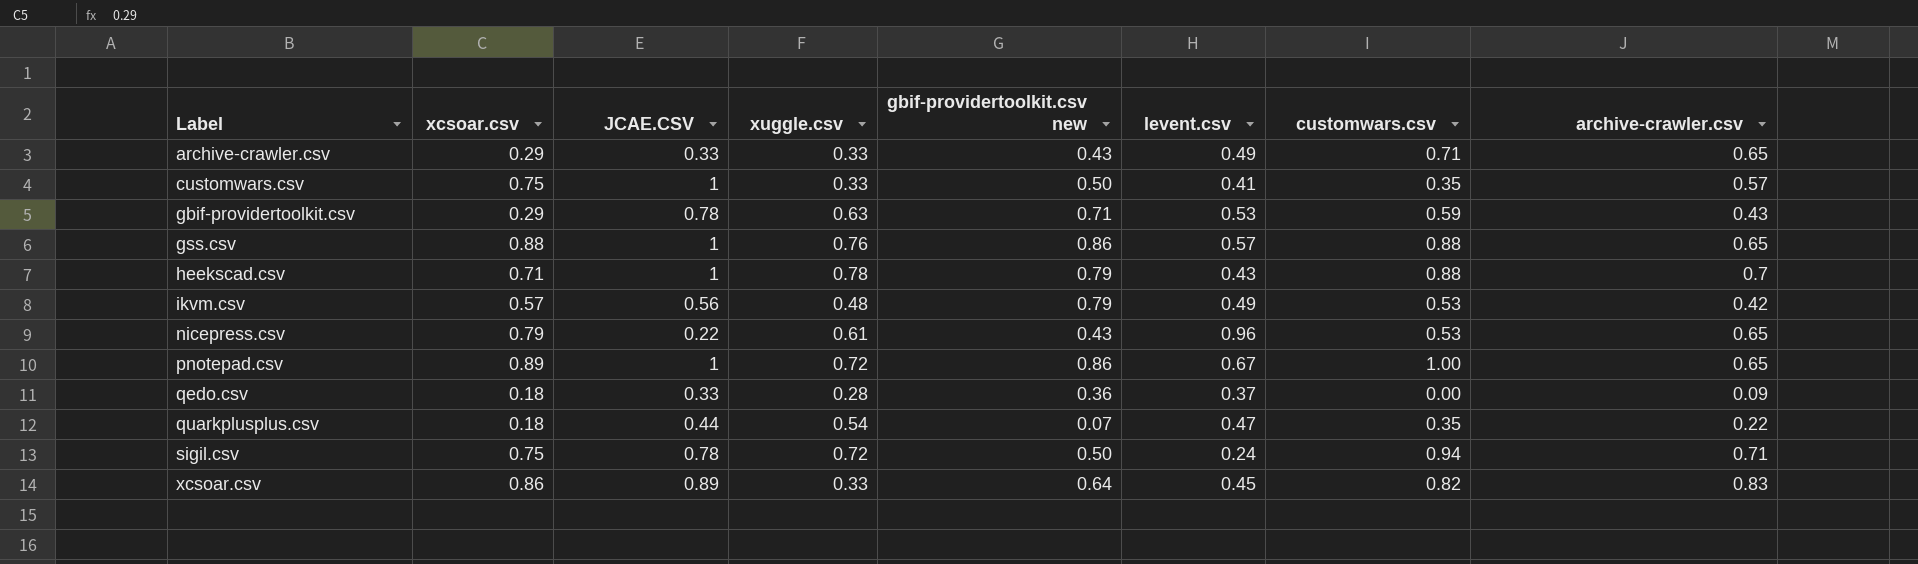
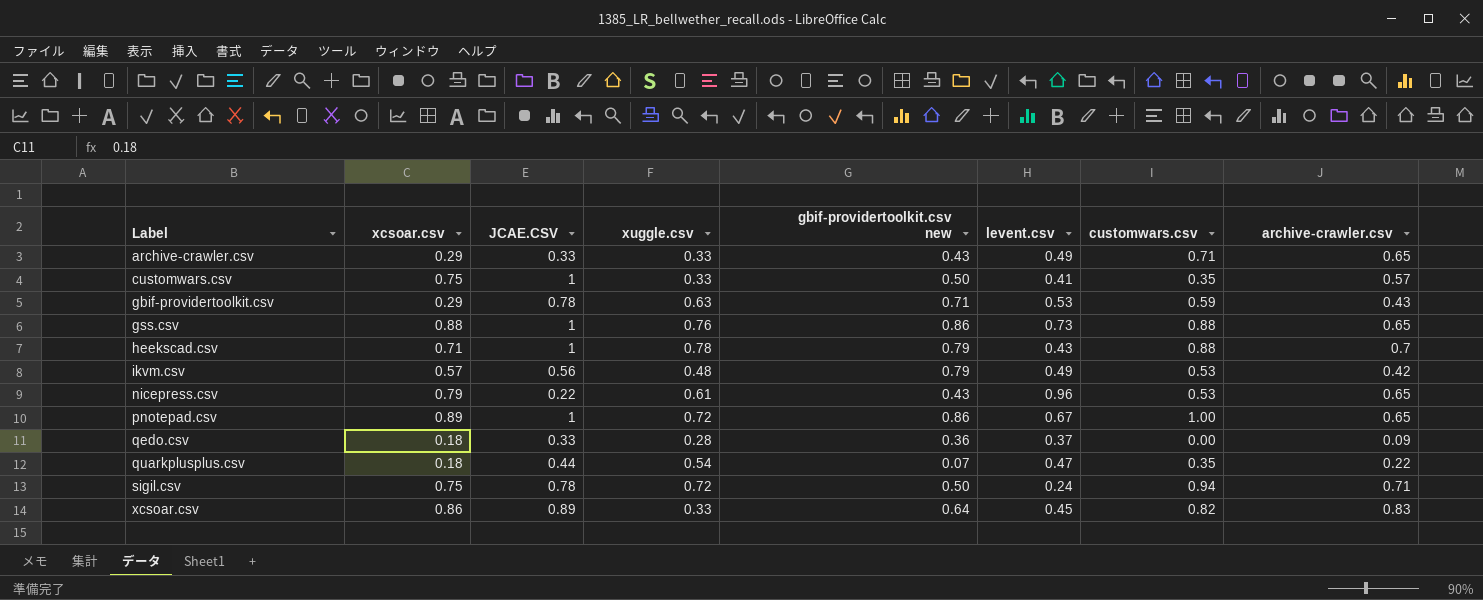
gss.csv | levent.csv: 0.57 -> 0.73

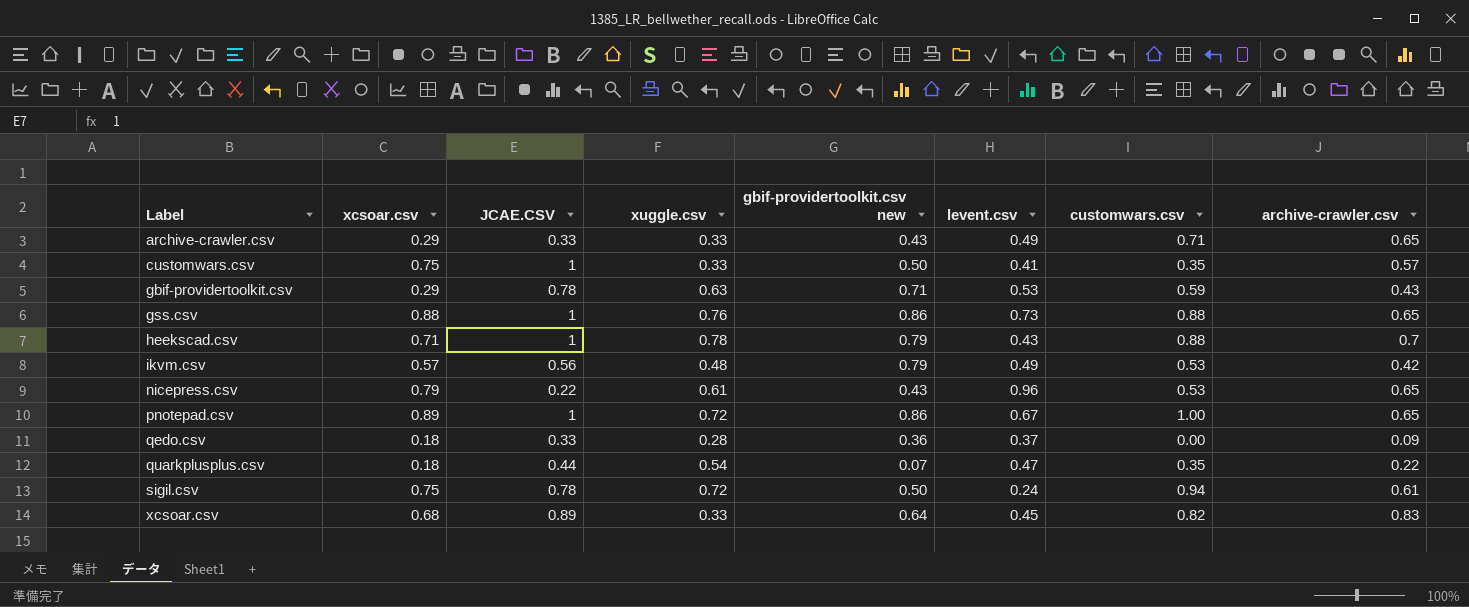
sigil.csv | archive-crawler.csv: 0.71 -> 0.61
xcsoar.csv | xcsoar.csv: 0.86 -> 0.68

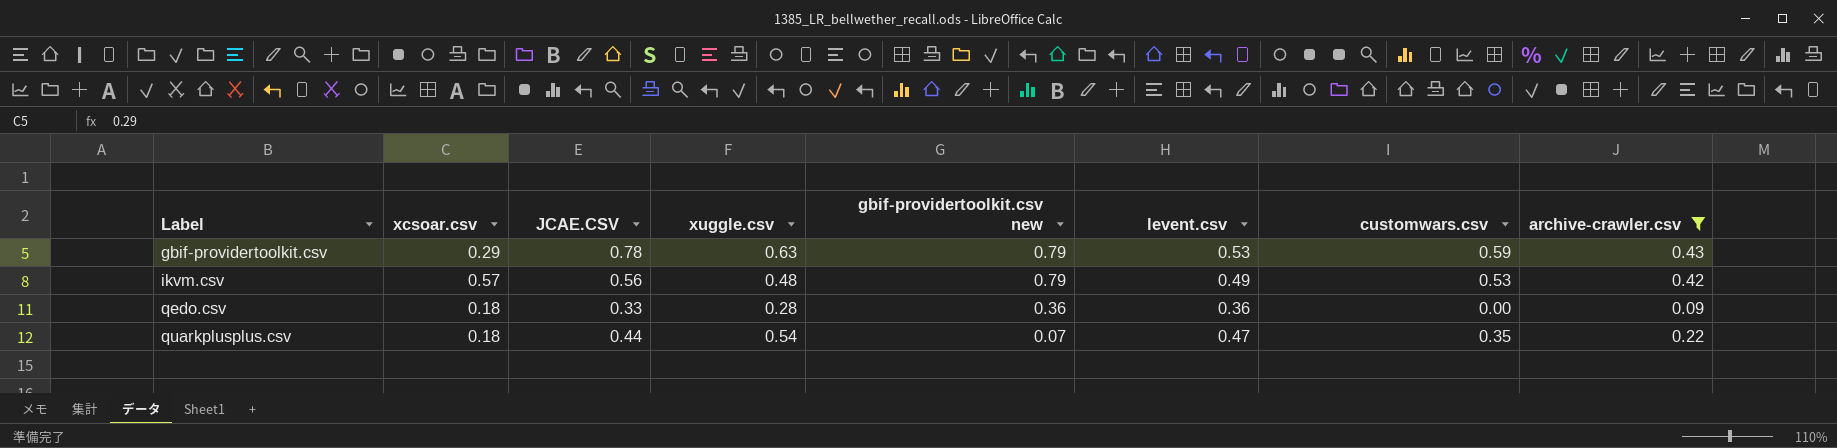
filter: none -> archive-crawler.csv <= 0.43
gbif-providertoolkit.csv | gbif-providertoolkit.csv new: 0.71 -> 0.79
qedo.csv | levent.csv: 0.37 -> 0.36

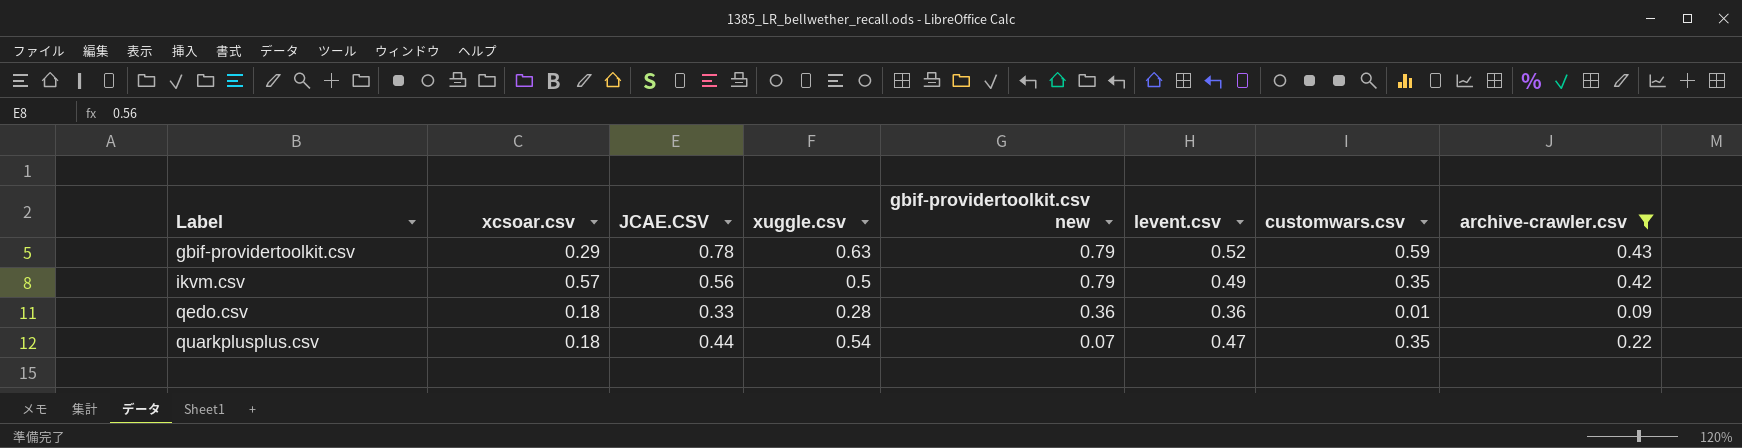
gbif-providertoolkit.csv | levent.csv: 0.53 -> 0.52
ikvm.csv | xuggle.csv: 0.48 -> 0.5
ikvm.csv | customwars.csv: 0.53 -> 0.35
qedo.csv | customwars.csv: 0.00 -> 0.01

